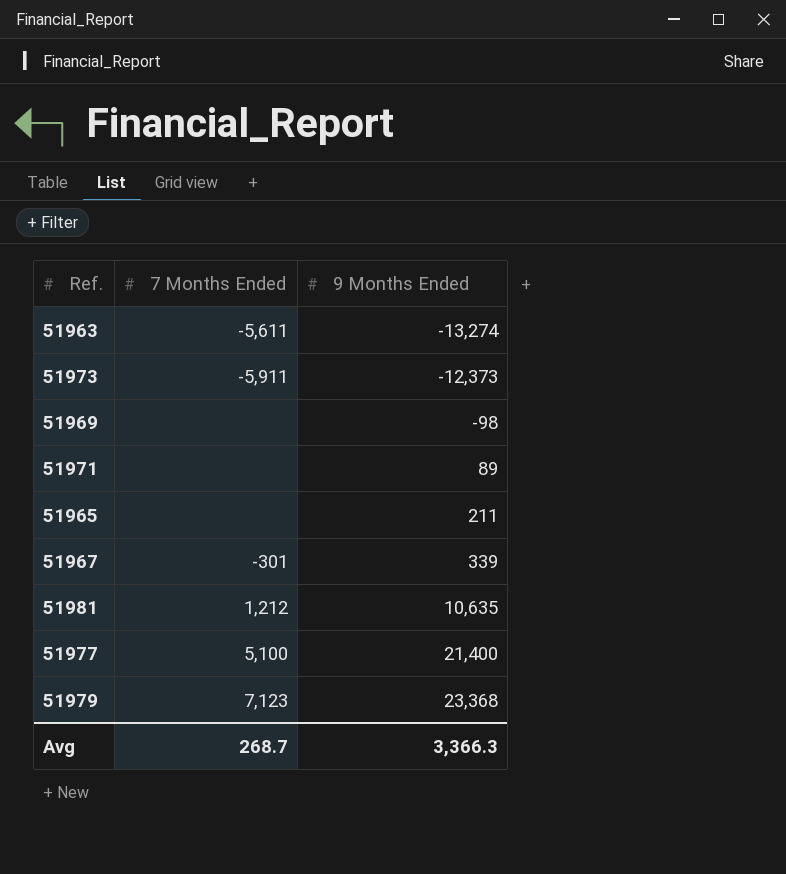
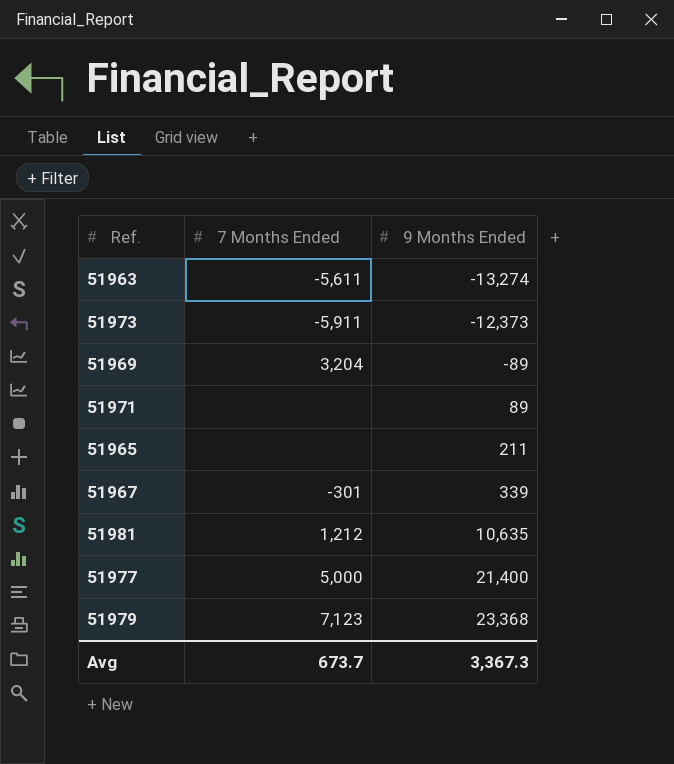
51969 | 7 Months Ended: none -> 3,204
51969 | 9 Months Ended: -98 -> -89
51977 | 7 Months Ended: 5,100 -> 5,000
Avg | 7 Months Ended: 268.7 -> 673.7
Avg | 9 Months Ended: 3,366.3 -> 3,367.3

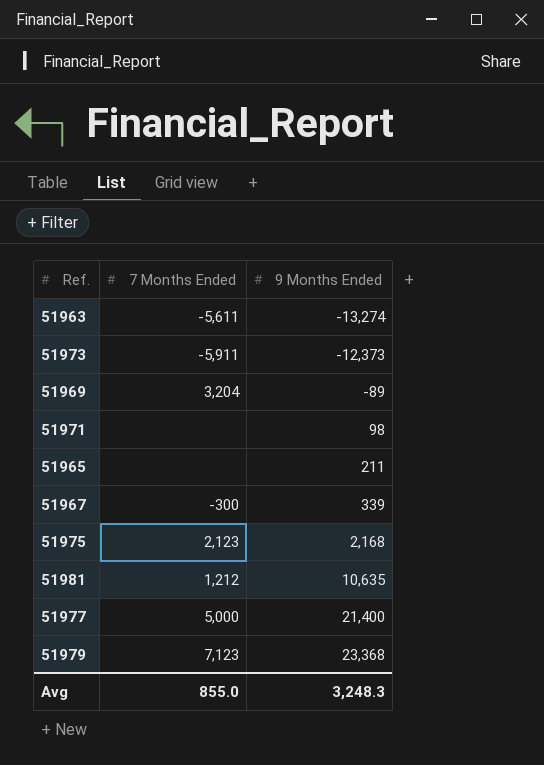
51971 | 9 Months Ended: 89 -> 98
51967 | 7 Months Ended: -301 -> -300
row 51975: none -> 2,123 | 2,168
Avg | 7 Months Ended: 673.7 -> 855.0
Avg | 9 Months Ended: 3,367.3 -> 3,248.3

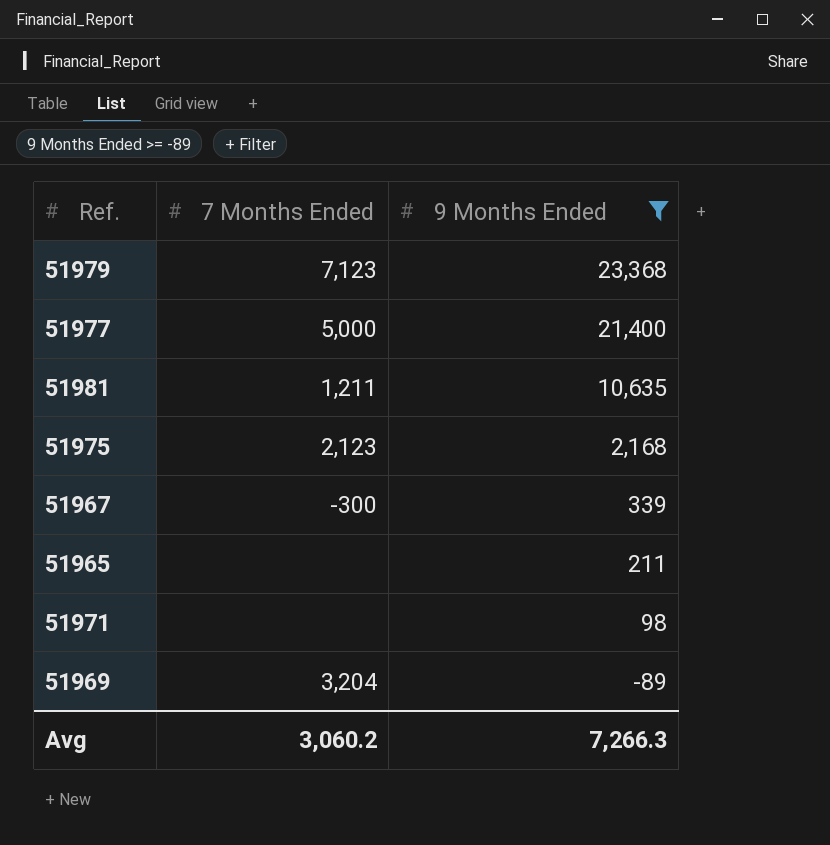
filter: none -> 9 Months Ended >= -89
row order: 9 Months Ended ascending -> 9 Months Ended descending
51981 | 7 Months Ended: 1,212 -> 1,211
Avg | 7 Months Ended: 855.0 -> 3,060.2
Avg | 9 Months Ended: 3,248.3 -> 7,266.3

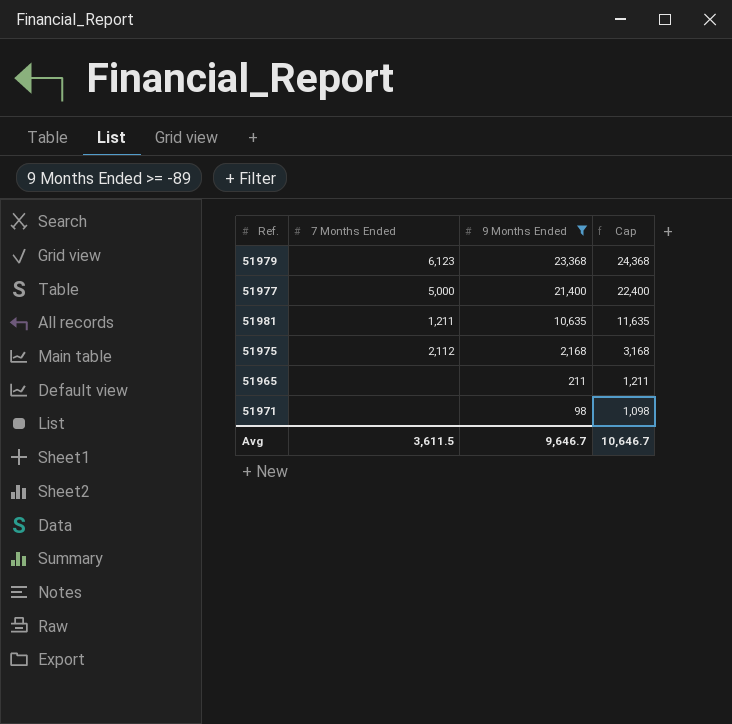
column Cap | formula: none -> [9 Months Ended] + 1000
row 51967: -300 | 339 -> none
row 51969: 3,204 | -89 -> none
51979 | 7 Months Ended: 7,123 -> 6,123
51975 | 7 Months Ended: 2,123 -> 2,112
Avg | 7 Months Ended: 3,060.2 -> 3,611.5
Avg | 9 Months Ended: 7,266.3 -> 9,646.7

